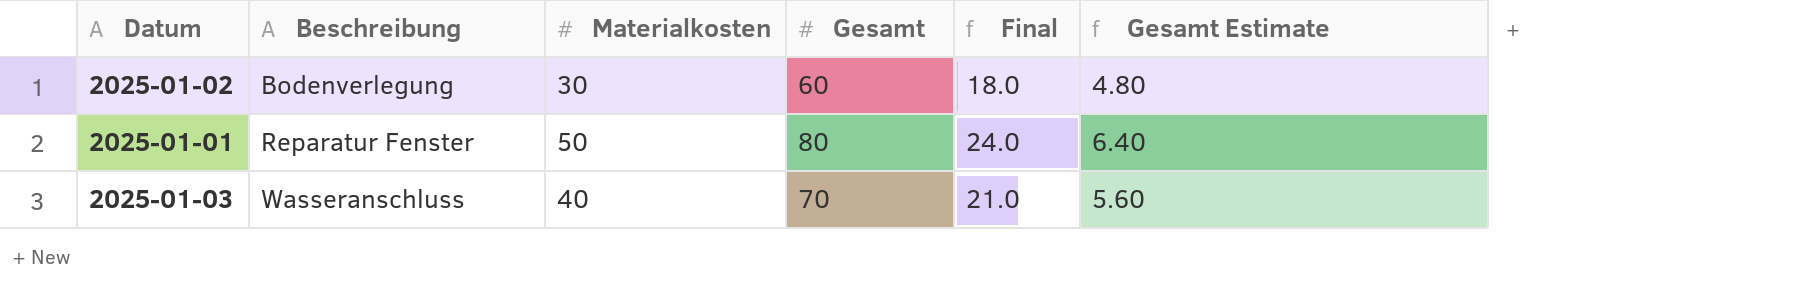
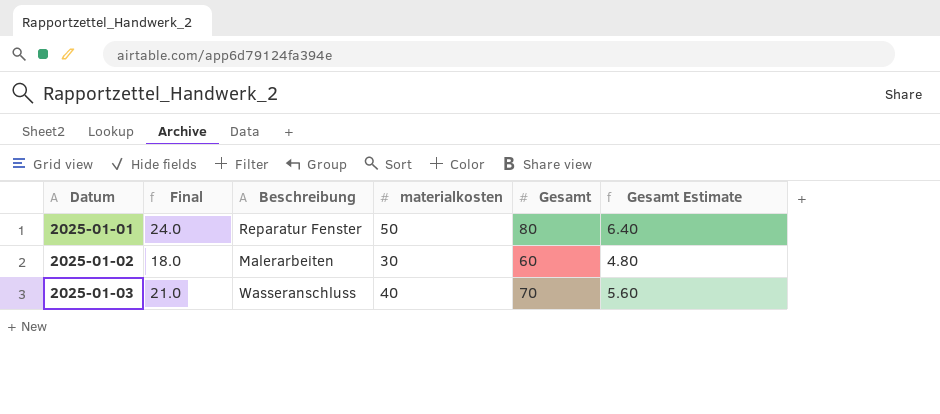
row order: Beschreibung ascending -> Datum ascending
column Final | position: 5 -> 2
column name: Materialkosten -> materialkosten
2025-01-02 | Beschreibung: Bodenverlegung -> Malerarbeiten

